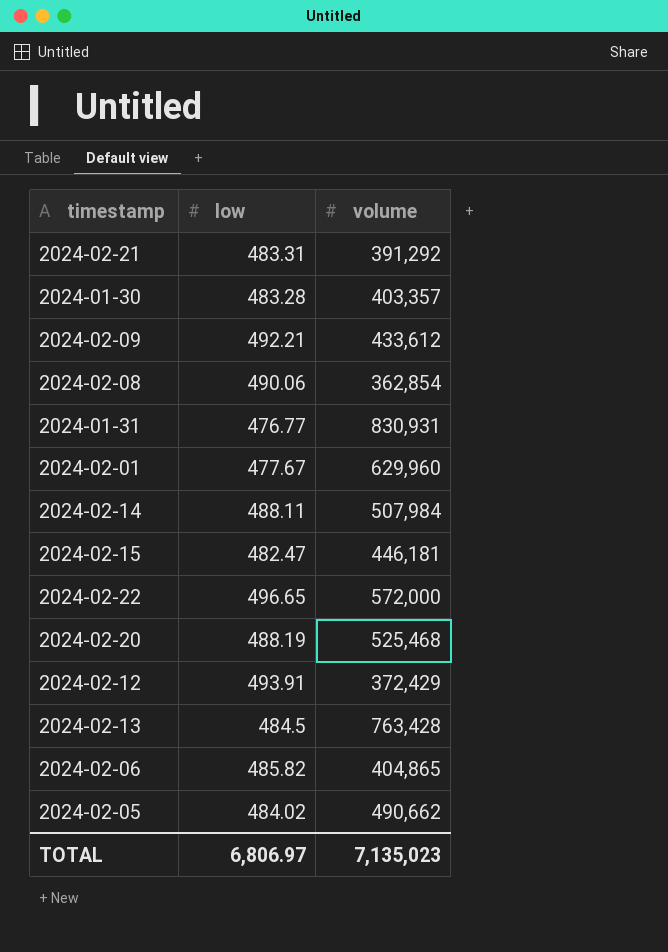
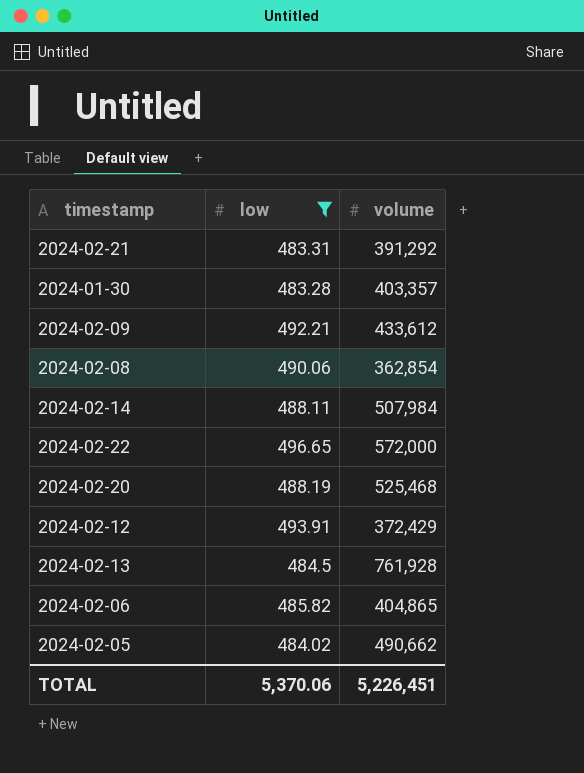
filter: none -> low >= 483.28
2024-02-13 | volume: 763,428 -> 761,928
TOTAL | low: 6,806.97 -> 5,370.06
TOTAL | volume: 7,135,023 -> 5,226,451

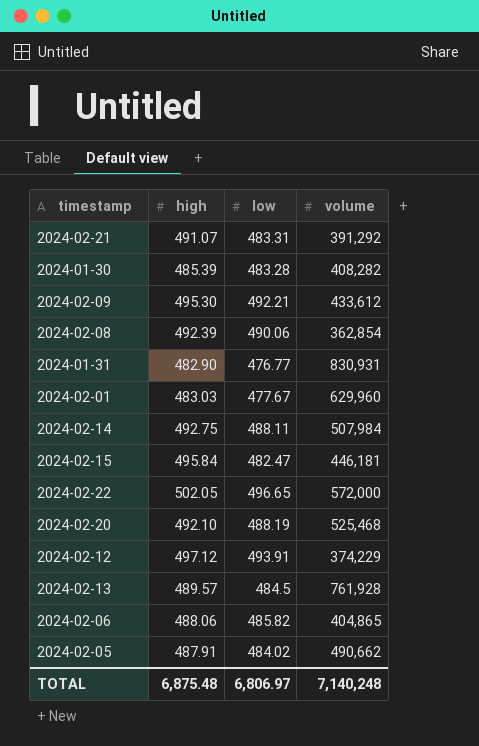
filter: low >= 483.28 -> none
column high | position: none -> 2
2024-01-30 | volume: 403,357 -> 408,282
2024-02-12 | volume: 372,429 -> 374,229
TOTAL | low: 5,370.06 -> 6,806.97
TOTAL | volume: 5,226,451 -> 7,140,248

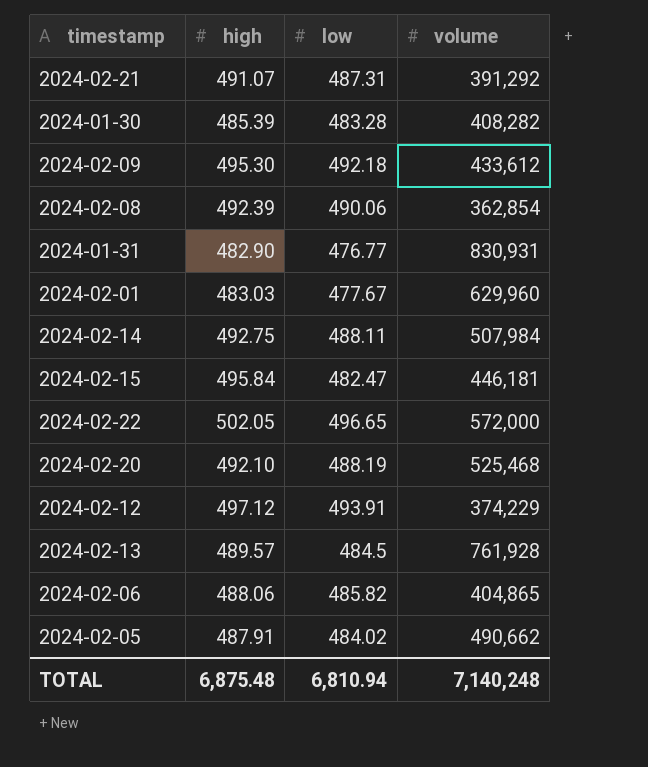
2024-02-21 | low: 483.31 -> 487.31
2024-02-09 | low: 492.21 -> 492.18
TOTAL | low: 6,806.97 -> 6,810.94

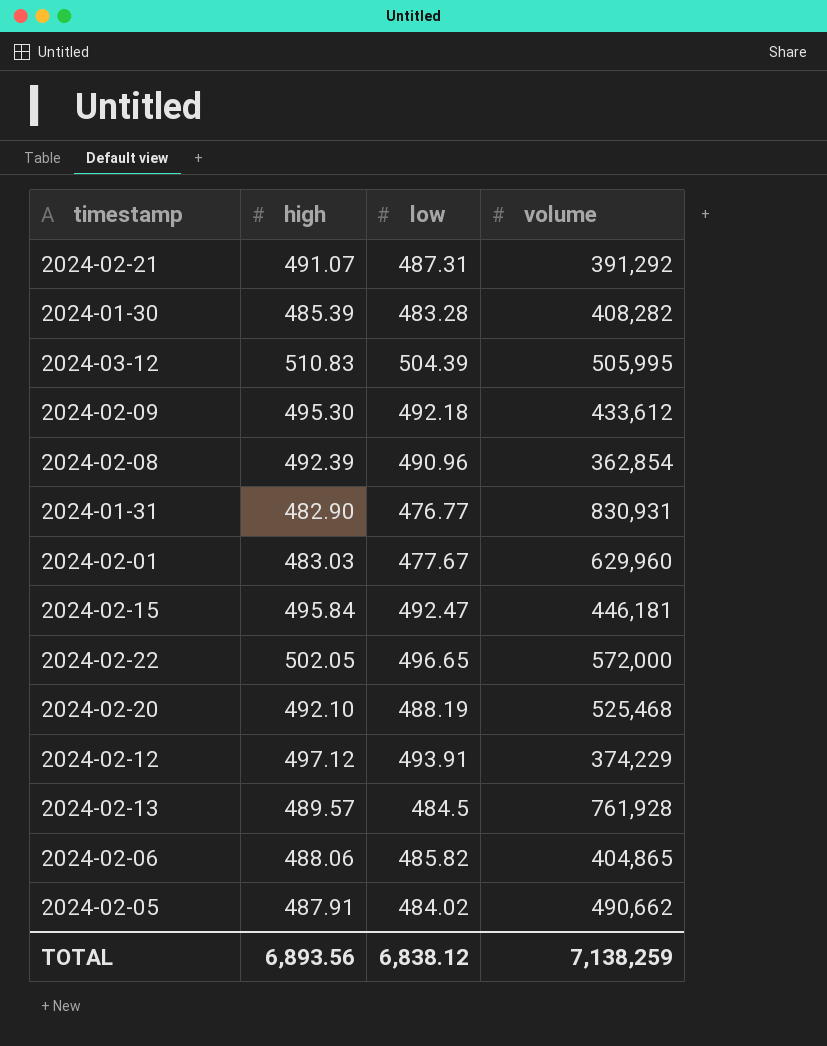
row 2024-02-14: 492.75 | 488.11 | 507,984 -> none
row 2024-03-12: none -> 510.83 | 504.39 | 505,995
2024-02-08 | low: 490.06 -> 490.96
2024-02-15 | low: 482.47 -> 492.47
TOTAL | high: 6,875.48 -> 6,893.56
TOTAL | low: 6,810.94 -> 6,838.12
TOTAL | volume: 7,140,248 -> 7,138,259

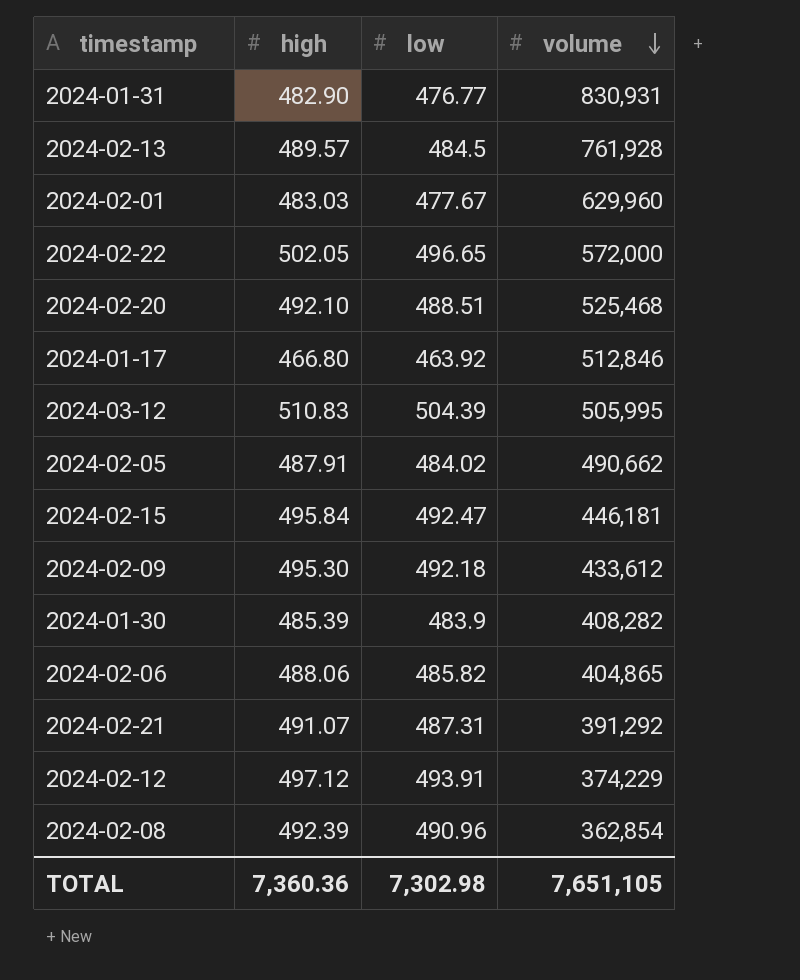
row order: none -> volume descending
2024-02-20 | low: 488.19 -> 488.51
row 2024-01-17: none -> 466.80 | 463.92 | 512,846
2024-01-30 | low: 483.28 -> 483.9
TOTAL | high: 6,893.56 -> 7,360.36
TOTAL | low: 6,838.12 -> 7,302.98
TOTAL | volume: 7,138,259 -> 7,651,105

